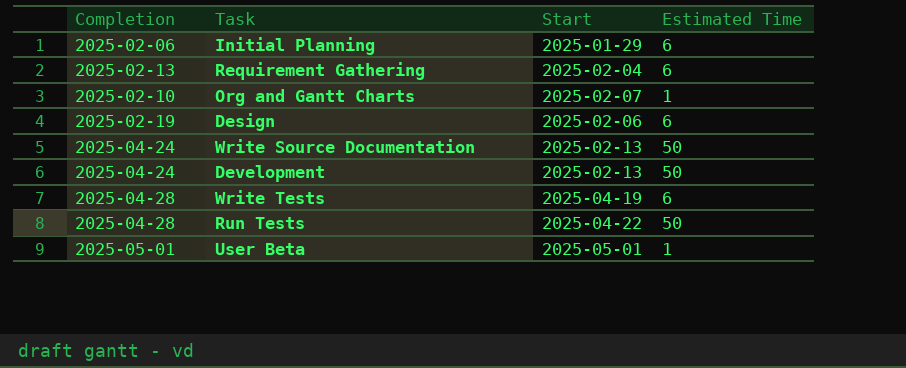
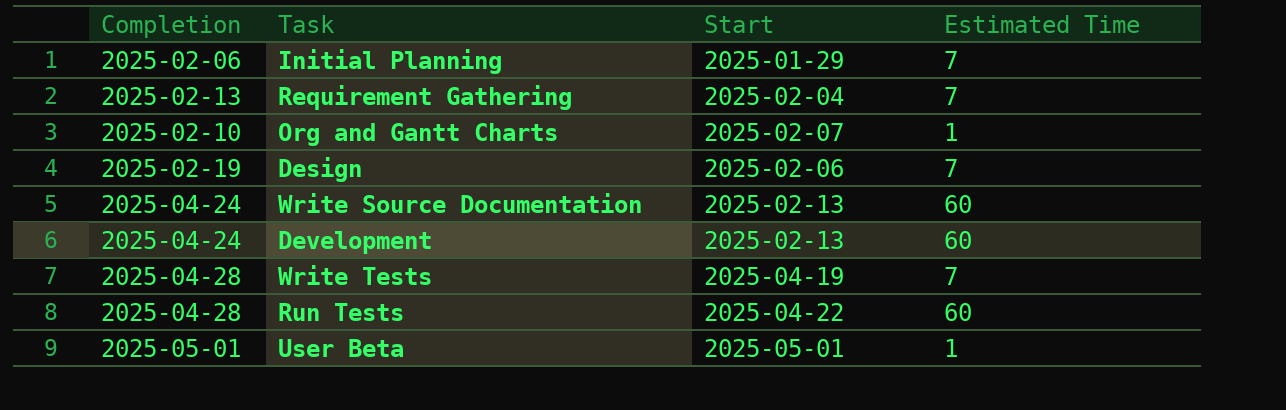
Initial Planning | Estimated Time: 6 -> 7
Requirement Gathering | Estimated Time: 6 -> 7
Design | Estimated Time: 6 -> 7
Write Source Documentation | Estimated Time: 50 -> 60
Development | Estimated Time: 50 -> 60
Write Tests | Estimated Time: 6 -> 7
Run Tests | Estimated Time: 50 -> 60

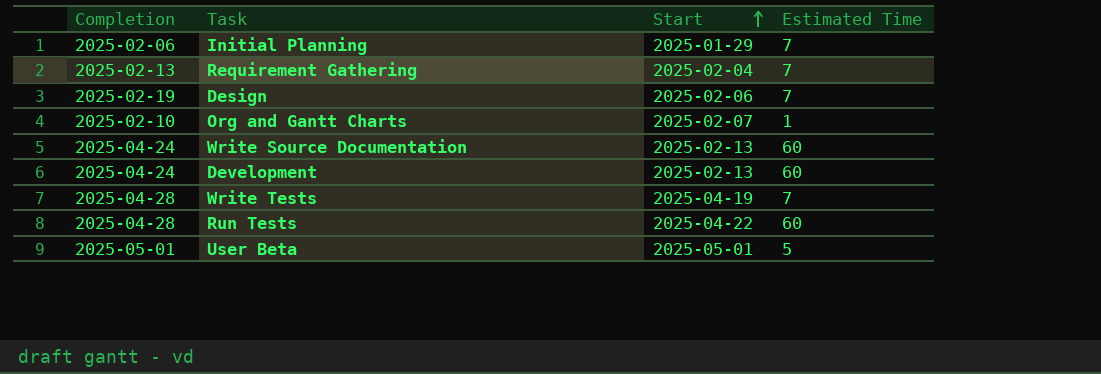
row order: none -> Start ascending
User Beta | Estimated Time: 1 -> 5

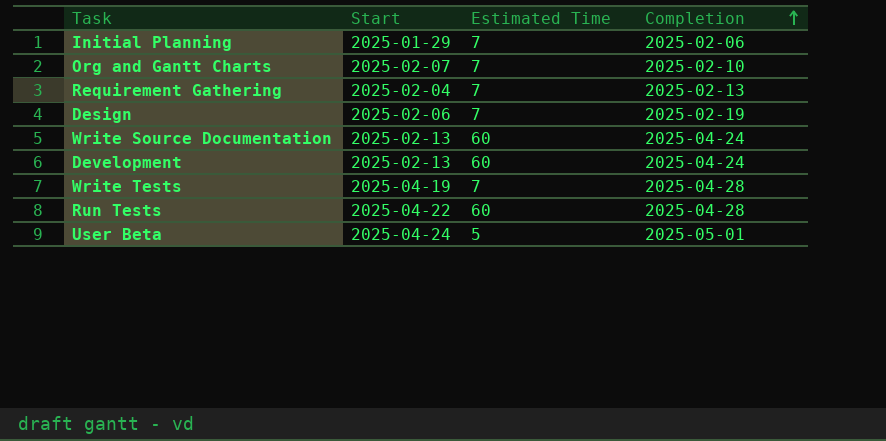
row order: Start ascending -> Completion ascending
column Completion | position: 1 -> 4
Org and Gantt Charts | Estimated Time: 1 -> 7
User Beta | Start: 2025-05-01 -> 2025-04-24

